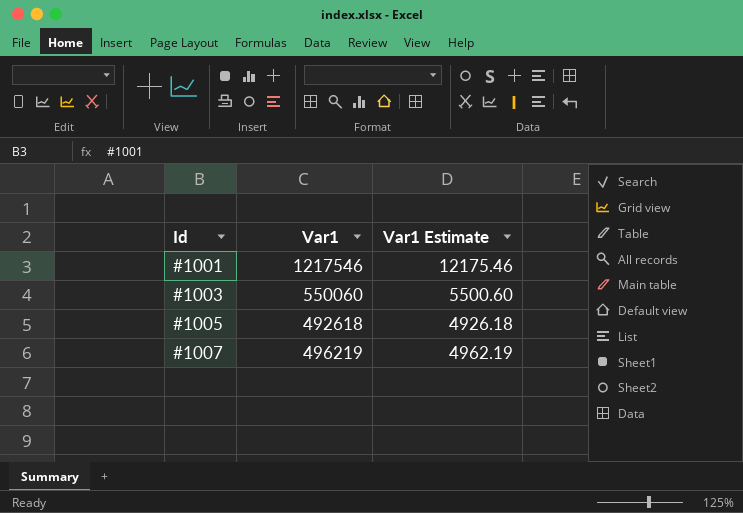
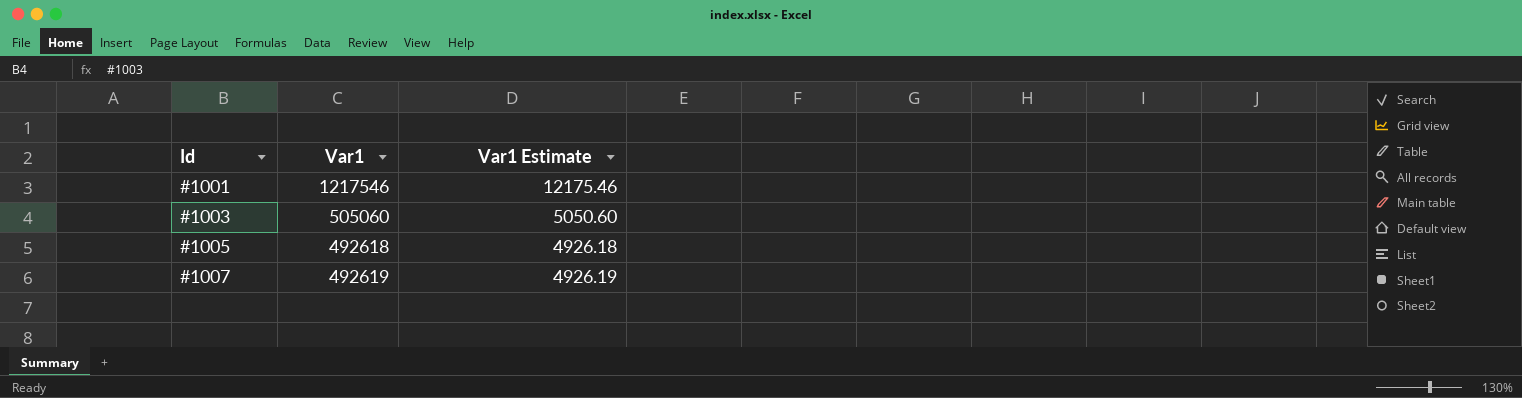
#1003 | Var1: 550060 -> 505060
#1003 | Var1 Estimate: 5500.60 -> 5050.60
#1007 | Var1: 496219 -> 492619
#1007 | Var1 Estimate: 4962.19 -> 4926.19

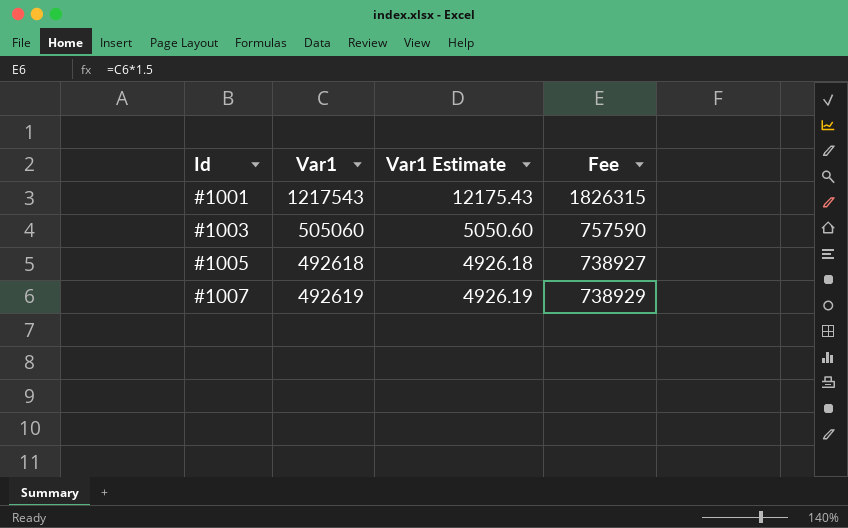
column Fee | formula: none -> [Var1] * 1.5
#1001 | Var1: 1217546 -> 1217543
#1001 | Var1 Estimate: 12175.46 -> 12175.43

